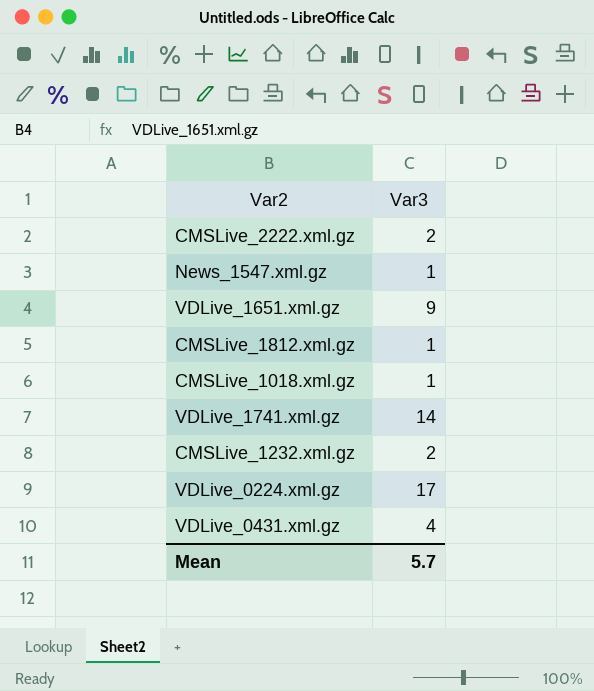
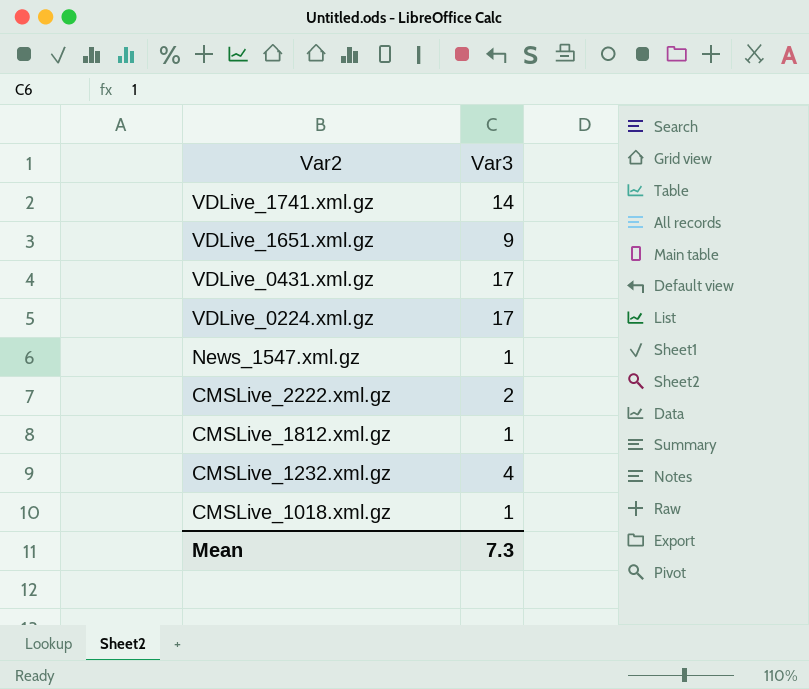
row order: none -> Var2 descending
VDLive_0431.xml.gz | Var3: 4 -> 17
CMSLive_1232.xml.gz | Var3: 2 -> 4
Mean | Var3: 5.7 -> 7.3

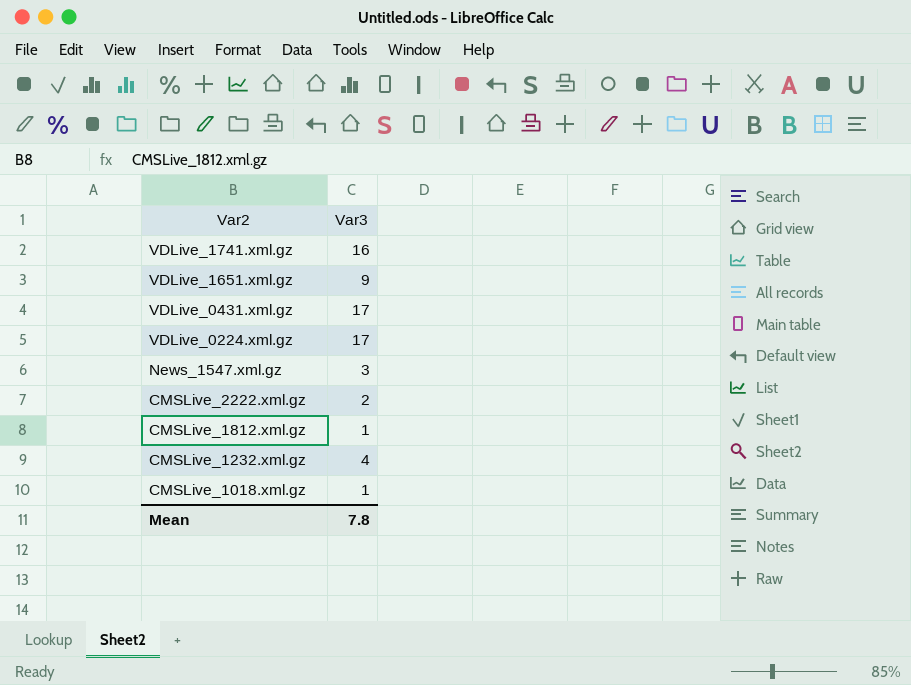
VDLive_1741.xml.gz | Var3: 14 -> 16
News_1547.xml.gz | Var3: 1 -> 3
Mean | Var3: 7.3 -> 7.8

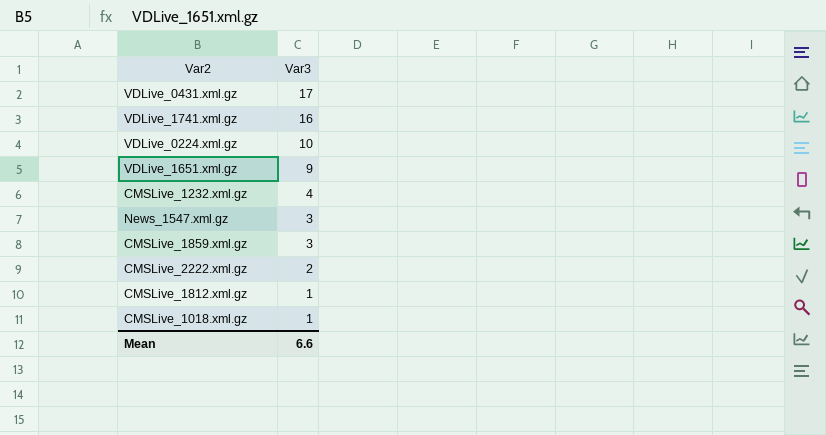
row order: Var2 descending -> Var3 descending
VDLive_0224.xml.gz | Var3: 17 -> 10
row CMSLive_1859.xml.gz: none -> 3
Mean | Var3: 7.8 -> 6.6

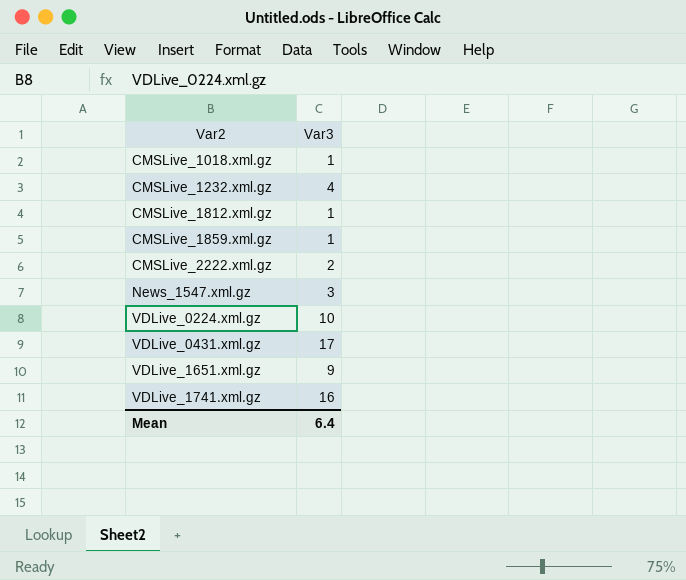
row order: Var3 descending -> Var2 ascending
CMSLive_1859.xml.gz | Var3: 3 -> 1
Mean | Var3: 6.6 -> 6.4

